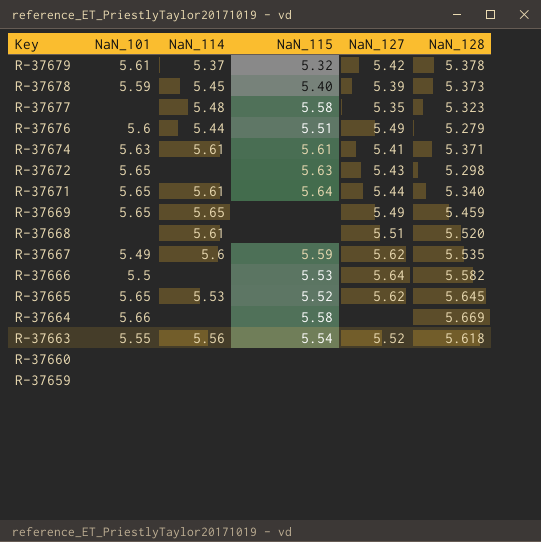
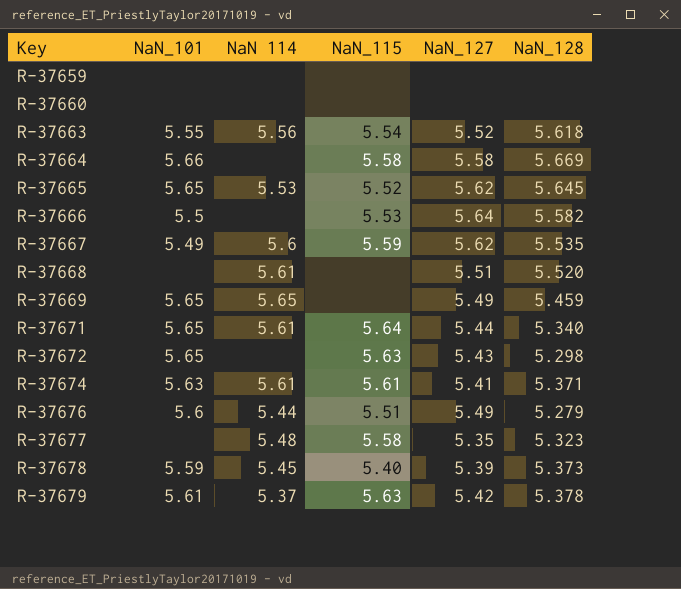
row order: Key descending -> Key ascending
column name: NaN_114 -> NaN 114
R-37664 | NaN_127: none -> 5.58
R-37679 | NaN_115: 5.32 -> 5.63

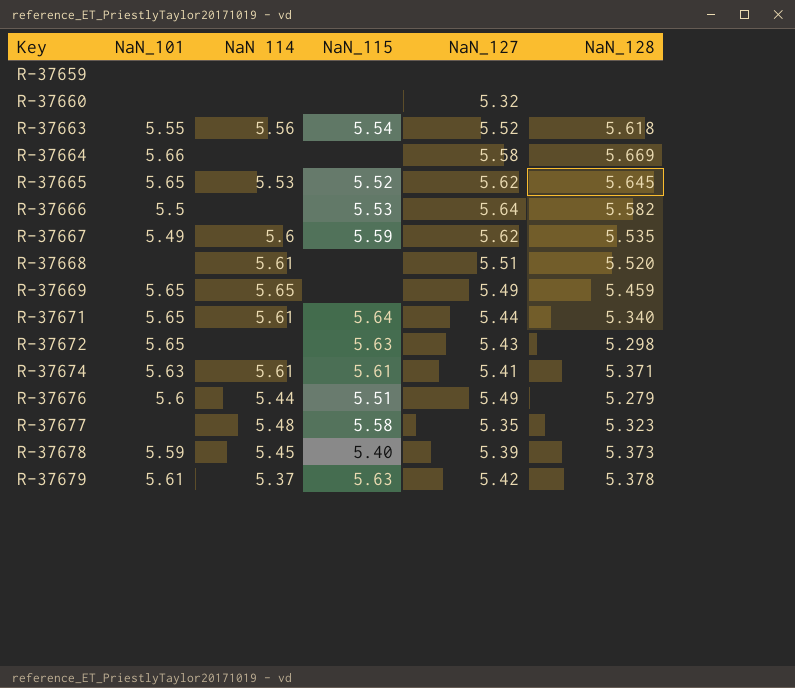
R-37660 | NaN_127: none -> 5.32
R-37664 | NaN_115: 5.58 -> none

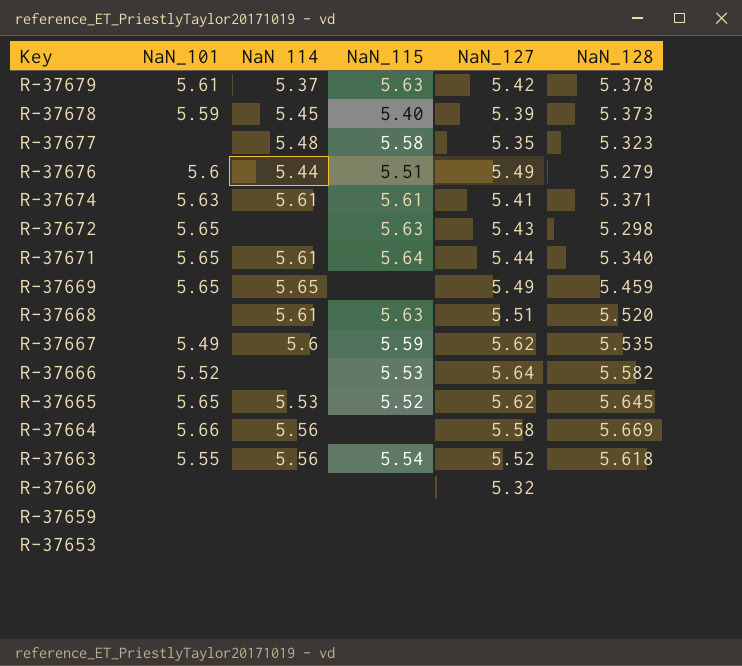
row order: Key ascending -> Key descending
R-37668 | NaN_115: none -> 5.63
R-37666 | NaN_101: 5.5 -> 5.52
R-37664 | NaN 114: none -> 5.56
row R-37653: none -> none | none | none | none | none

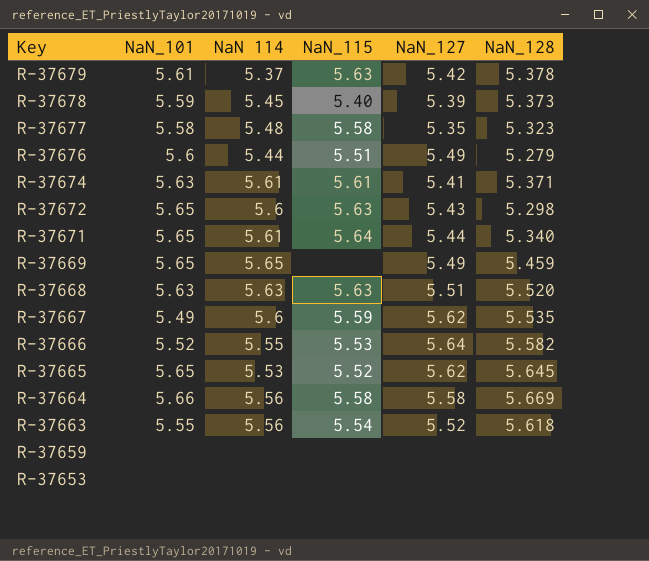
row R-37660: none | none | none | 5.32 | none -> none
R-37677 | NaN_101: none -> 5.58
R-37672 | NaN 114: none -> 5.6
R-37668 | NaN_101: none -> 5.63
R-37668 | NaN 114: 5.61 -> 5.63
R-37666 | NaN 114: none -> 5.55
R-37664 | NaN_115: none -> 5.58

